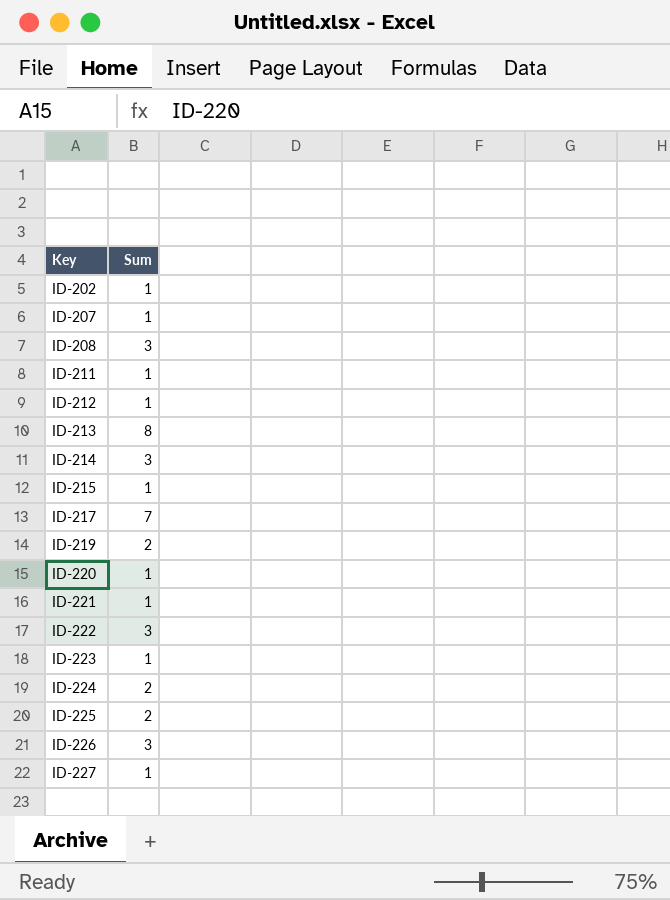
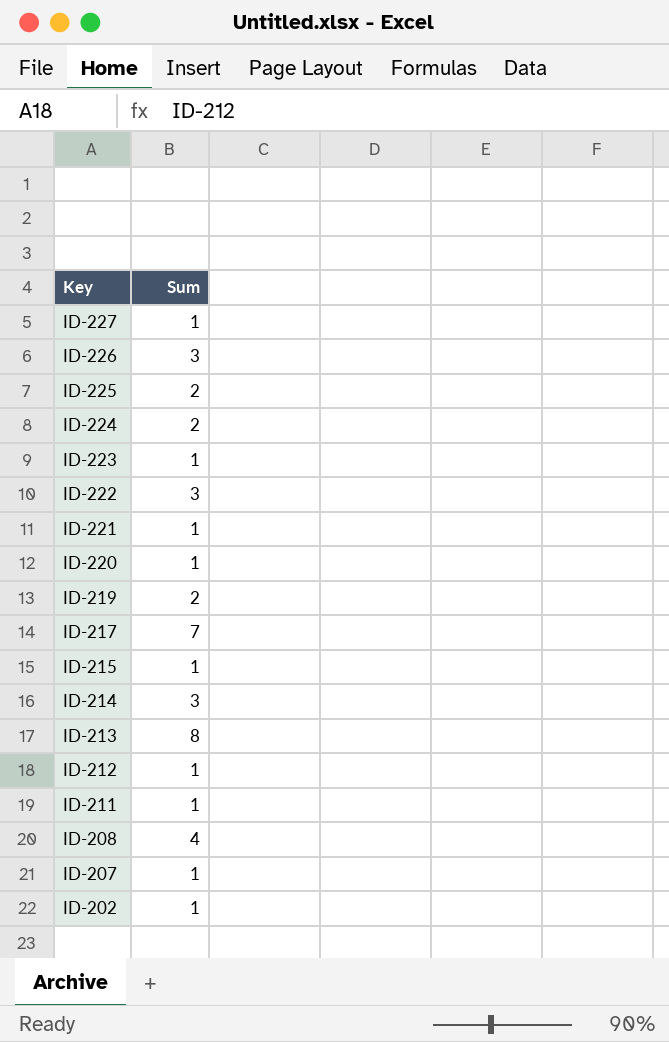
row order: Key ascending -> Key descending
ID-208 | Sum: 3 -> 4

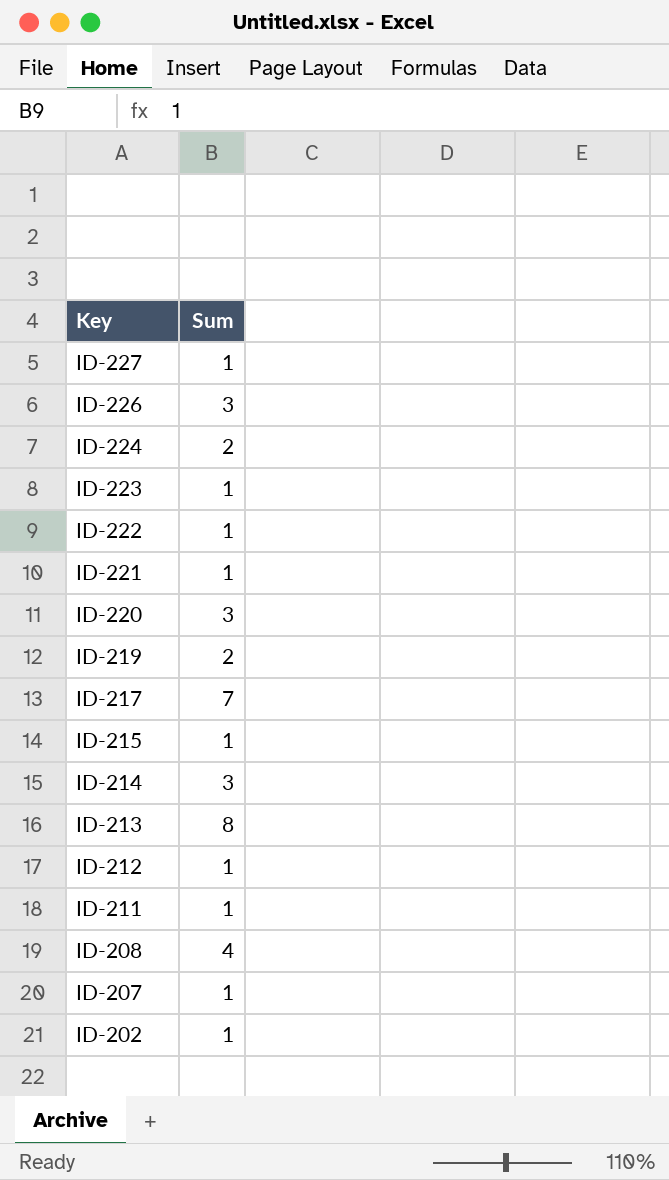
row ID-225: 2 -> none
ID-222 | Sum: 3 -> 1
ID-220 | Sum: 1 -> 3

